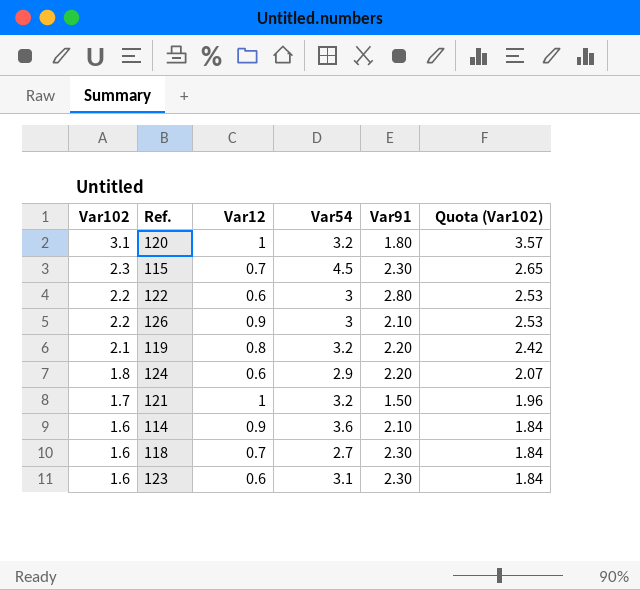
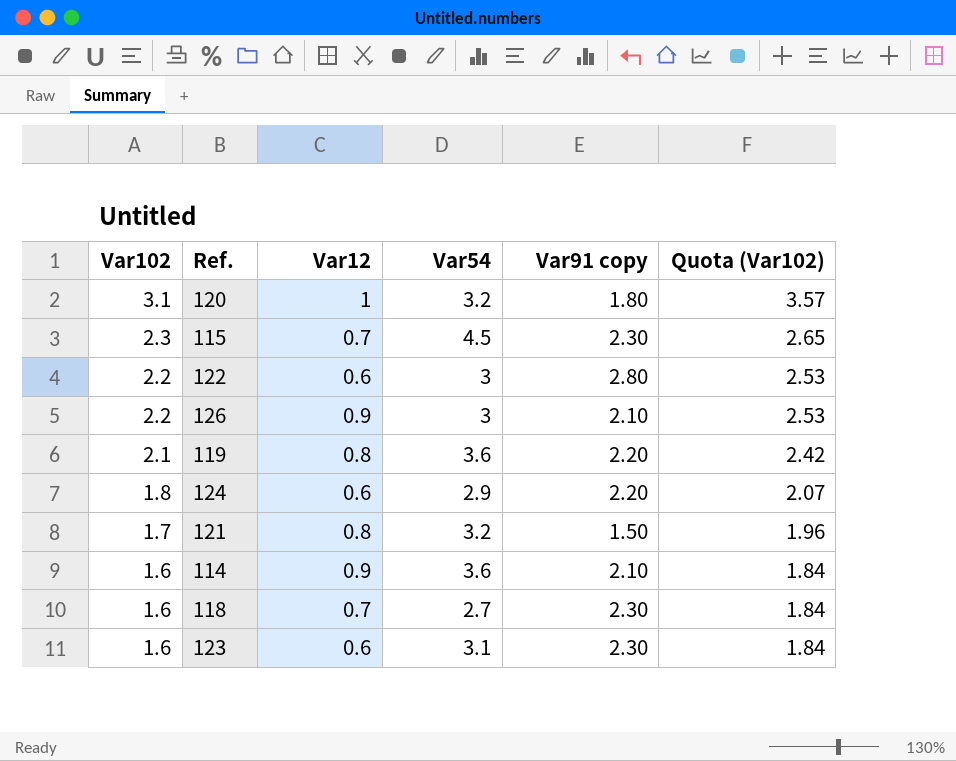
column name: Var91 -> Var91 copy
119 | Var54: 3.2 -> 3.6
121 | Var12: 1 -> 0.8

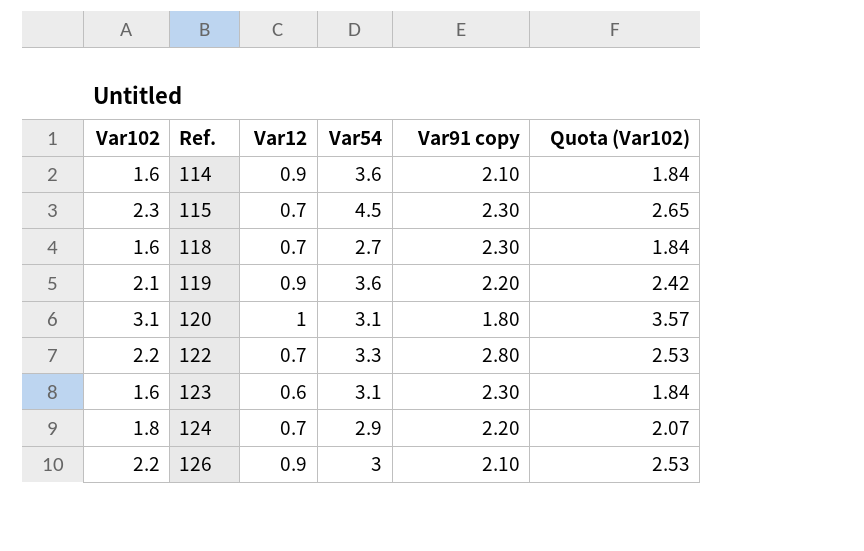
row order: Var102 descending -> Ref. ascending
row 121: 1.7 | 0.8 | 3.2 | 1.50 | 1.96 -> none
119 | Var12: 0.8 -> 0.9
120 | Var54: 3.2 -> 3.1
122 | Var12: 0.6 -> 0.7
122 | Var54: 3 -> 3.3
124 | Var12: 0.6 -> 0.7

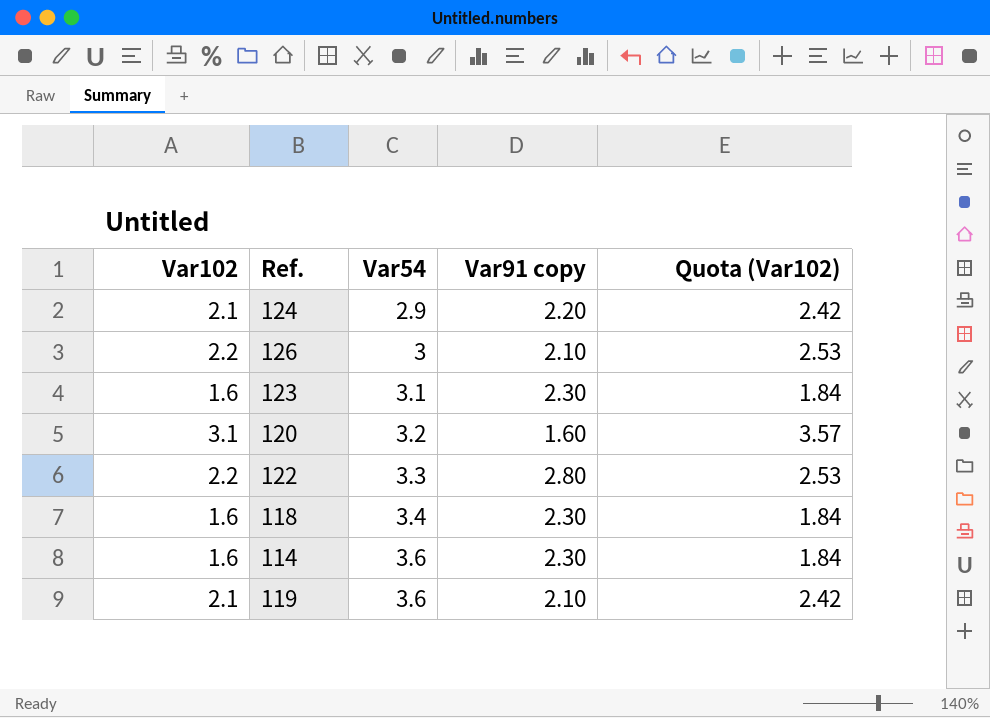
row order: Ref. ascending -> Var54 ascending
column Var12 | position: 3 -> none
row 115: 2.3 | 0.7 | 4.5 | 2.30 | 2.65 -> none
124 | Var102: 1.8 -> 2.1
124 | Quota (Var102): 2.07 -> 2.42
120 | Var54: 3.1 -> 3.2
120 | Var91 copy: 1.80 -> 1.60
118 | Var54: 2.7 -> 3.4
114 | Var91 copy: 2.10 -> 2.30
119 | Var91 copy: 2.20 -> 2.10

